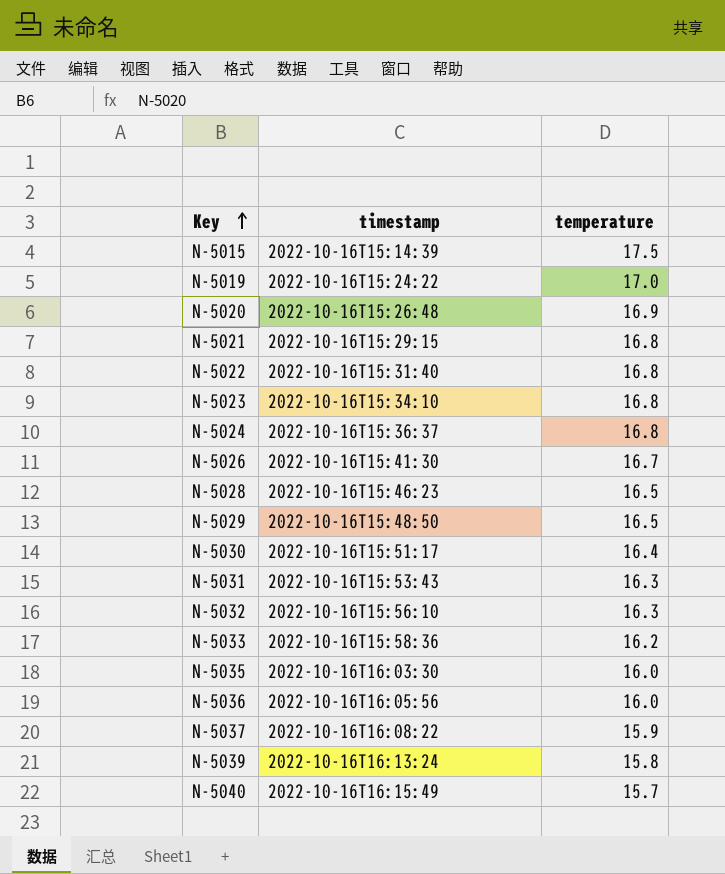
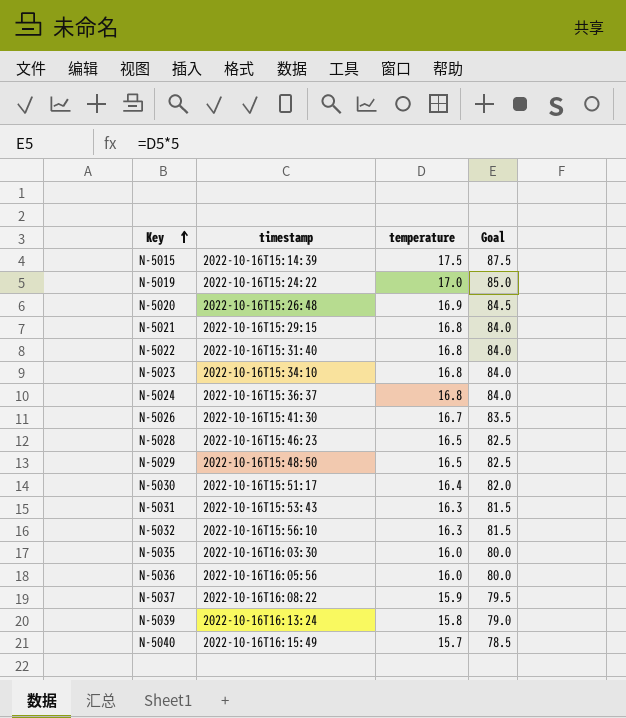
column Goal | formula: none -> [temperature] * 5
row N-5033: 2022-10-16T15:58:36 | 16.2 -> none

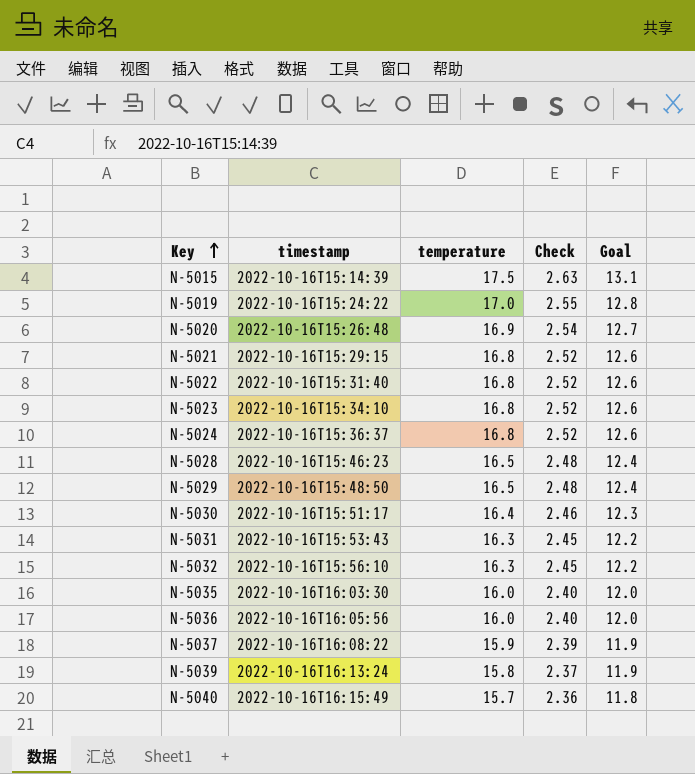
column Check | formula: none -> [temperature] * 0.15
column Goal | formula: [temperature] * 5 -> [temperature] * 0.75
row N-5026: 2022-10-16T15:41:30 | 16.7 | 83.5 -> none

